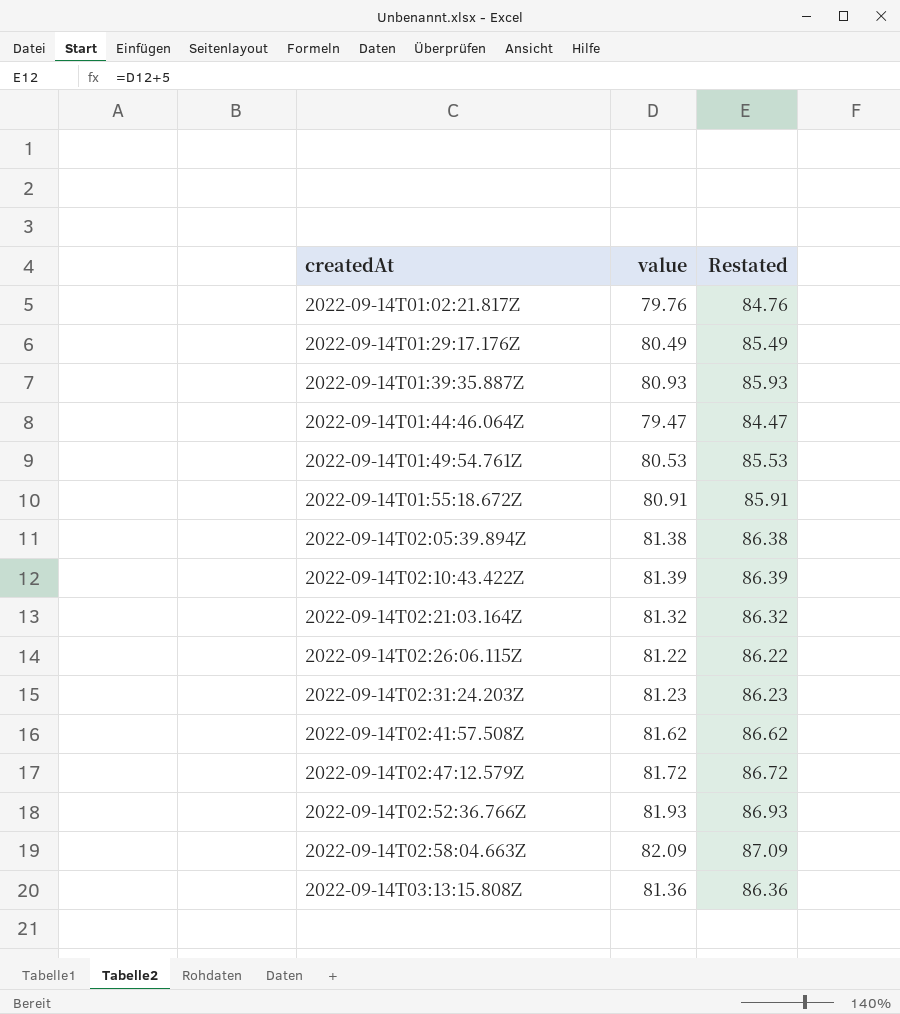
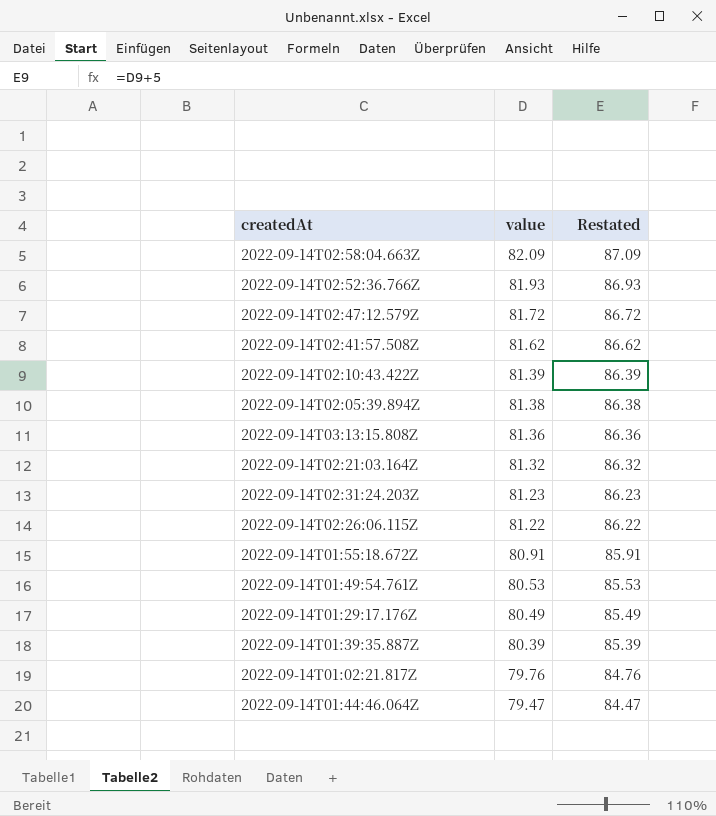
row order: createdAt ascending -> value descending
2022-09-14T01:39:35.887Z | value: 80.93 -> 80.39
2022-09-14T01:39:35.887Z | Restated: 85.93 -> 85.39

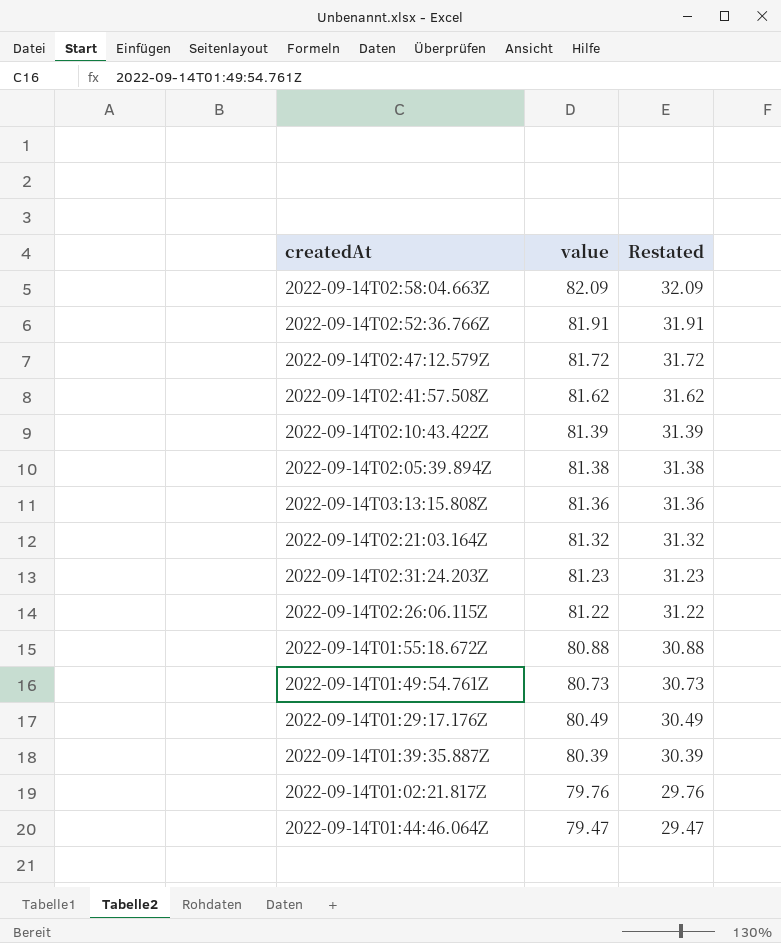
column Restated | formula: [value] + 5 -> [value] - 50
2022-09-14T02:52:36.766Z | value: 81.93 -> 81.91
2022-09-14T01:55:18.672Z | value: 80.91 -> 80.88
2022-09-14T01:49:54.761Z | value: 80.53 -> 80.73

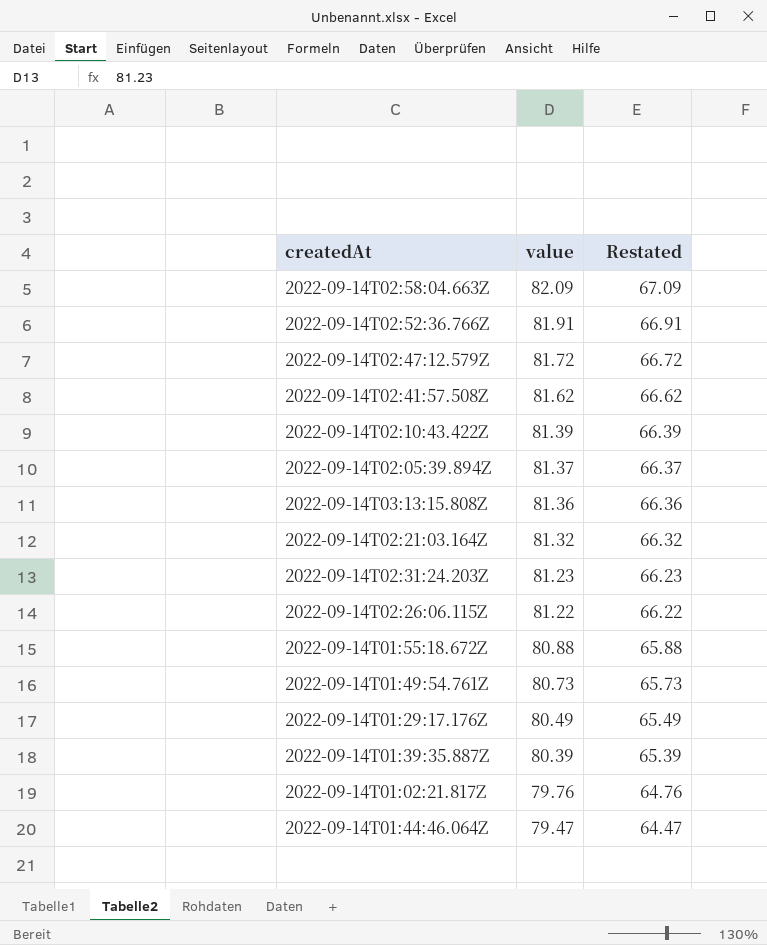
column Restated | formula: [value] - 50 -> [value] - 15
2022-09-14T02:05:39.894Z | value: 81.38 -> 81.37

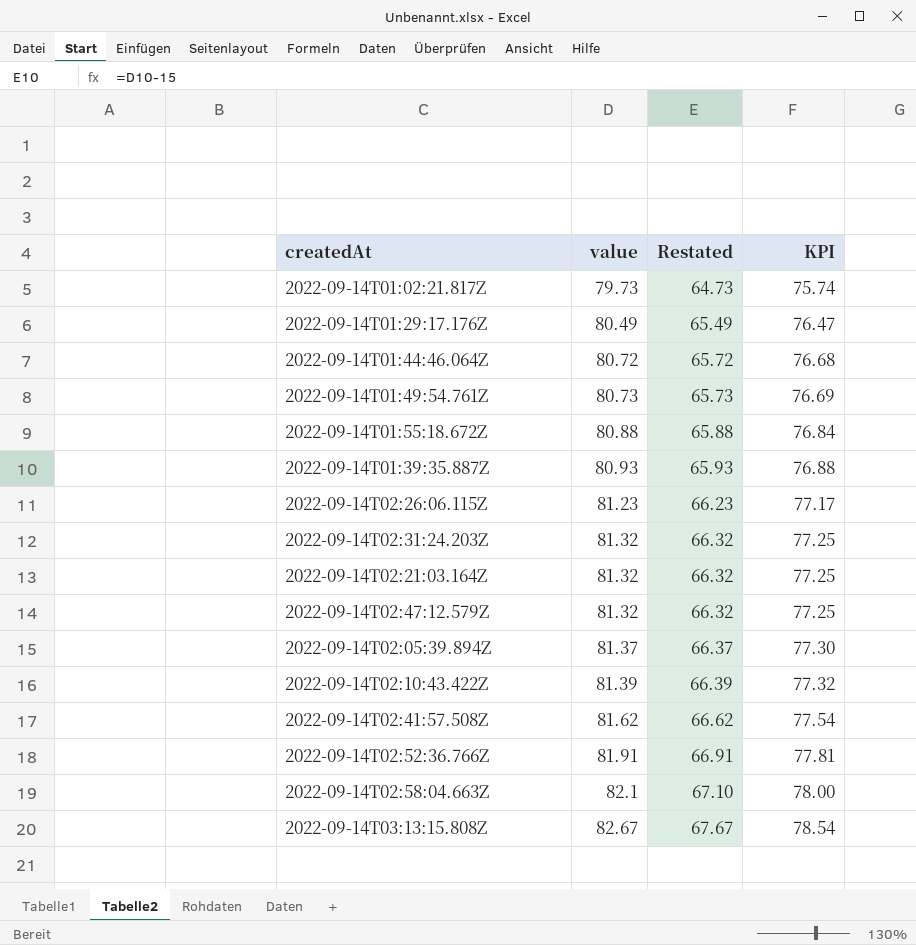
row order: value descending -> value ascending
column KPI | formula: none -> [value] * 0.95
2022-09-14T01:02:21.817Z | value: 79.76 -> 79.73
2022-09-14T01:02:21.817Z | Restated: 64.76 -> 64.73
2022-09-14T01:44:46.064Z | value: 79.47 -> 80.72
2022-09-14T01:44:46.064Z | Restated: 64.47 -> 65.72
2022-09-14T01:39:35.887Z | value: 80.39 -> 80.93
2022-09-14T01:39:35.887Z | Restated: 65.39 -> 65.93
2022-09-14T02:26:06.115Z | value: 81.22 -> 81.23
2022-09-14T02:26:06.115Z | Restated: 66.22 -> 66.23
2022-09-14T02:31:24.203Z | value: 81.23 -> 81.32
2022-09-14T02:31:24.203Z | Restated: 66.23 -> 66.32
2022-09-14T02:47:12.579Z | value: 81.72 -> 81.32
2022-09-14T02:47:12.579Z | Restated: 66.72 -> 66.32
2022-09-14T02:58:04.663Z | value: 82.09 -> 82.1
2022-09-14T02:58:04.663Z | Restated: 67.09 -> 67.10
2022-09-14T03:13:15.808Z | value: 81.36 -> 82.67
2022-09-14T03:13:15.808Z | Restated: 66.36 -> 67.67

